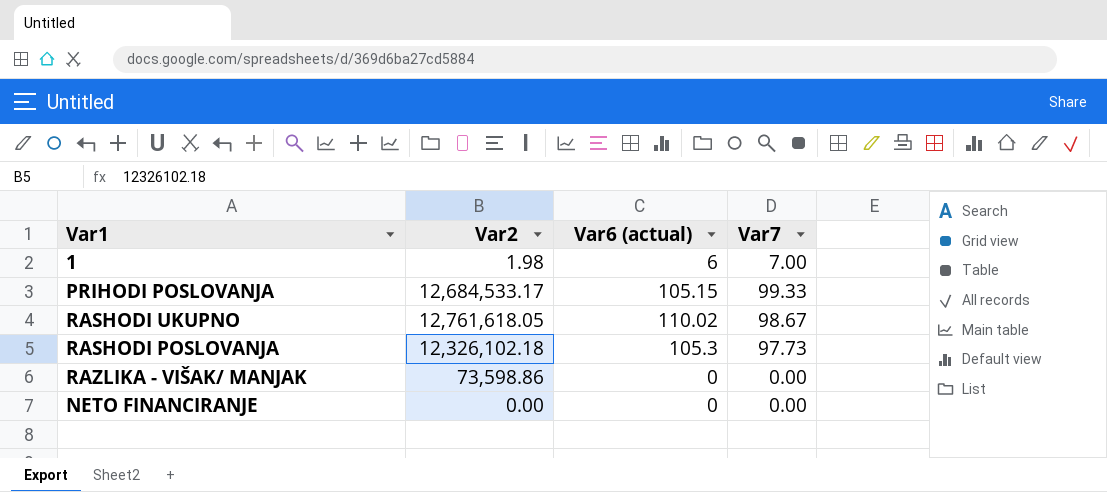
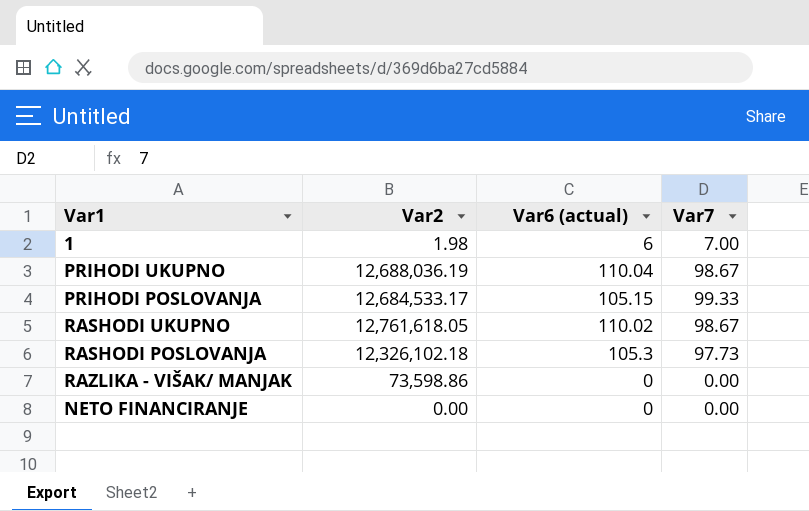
row PRIHODI UKUPNO: none -> 12,688,036.19 | 110.04 | 98.67

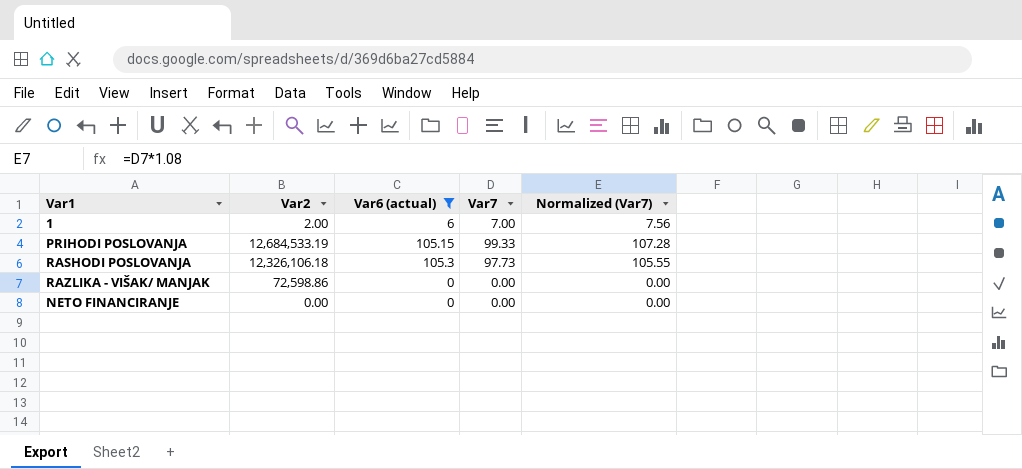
filter: none -> Var6 (actual) <= 105.3
column Normalized (Var7) | formula: none -> [Var7] * 1.08
1 | Var2: 1.98 -> 2.00
PRIHODI POSLOVANJA | Var2: 12,684,533.17 -> 12,684,533.19
RASHODI POSLOVANJA | Var2: 12,326,102.18 -> 12,326,106.18
RAZLIKA - VIŠAK/ MANJAK | Var2: 73,598.86 -> 72,598.86

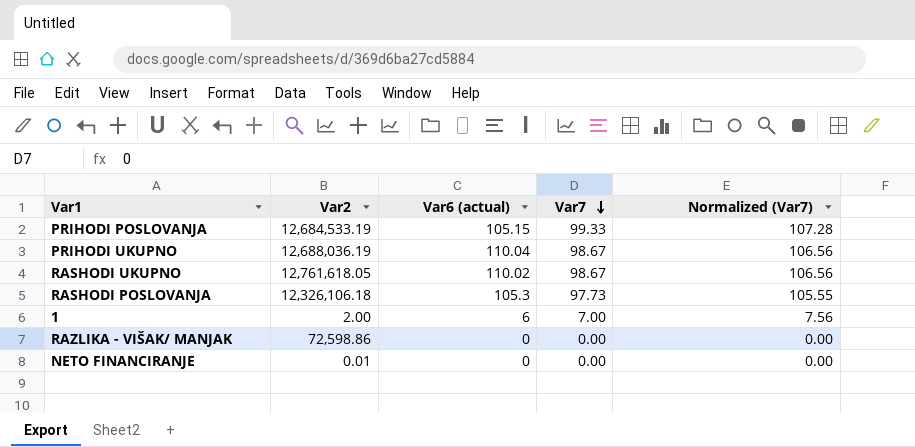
filter: Var6 (actual) <= 105.3 -> none
row order: none -> Var7 descending
NETO FINANCIRANJE | Var2: 0.00 -> 0.01

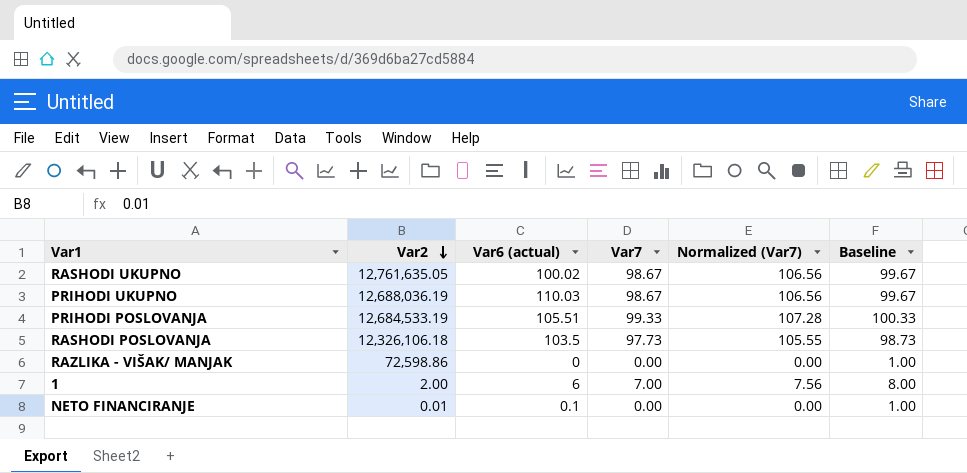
row order: Var7 descending -> Var2 descending
column Baseline | formula: none -> [Var7] + 1
RASHODI UKUPNO | Var2: 12,761,618.05 -> 12,761,635.05
RASHODI UKUPNO | Var6 (actual): 110.02 -> 100.02
PRIHODI UKUPNO | Var6 (actual): 110.04 -> 110.03
PRIHODI POSLOVANJA | Var6 (actual): 105.15 -> 105.51
RASHODI POSLOVANJA | Var6 (actual): 105.3 -> 103.5
NETO FINANCIRANJE | Var6 (actual): 0 -> 0.1

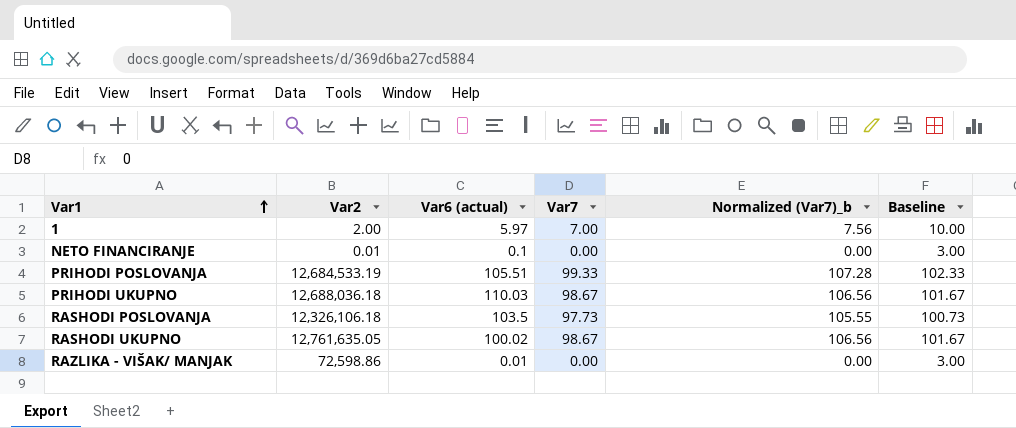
row order: Var2 descending -> Var1 ascending
column name: Normalized (Var7) -> Normalized (Var7)_b
column Baseline | formula: [Var7] + 1 -> [Var7] + 3
1 | Var6 (actual): 6 -> 5.97
PRIHODI UKUPNO | Var2: 12,688,036.19 -> 12,688,036.18
RAZLIKA - VIŠAK/ MANJAK | Var6 (actual): 0 -> 0.01

